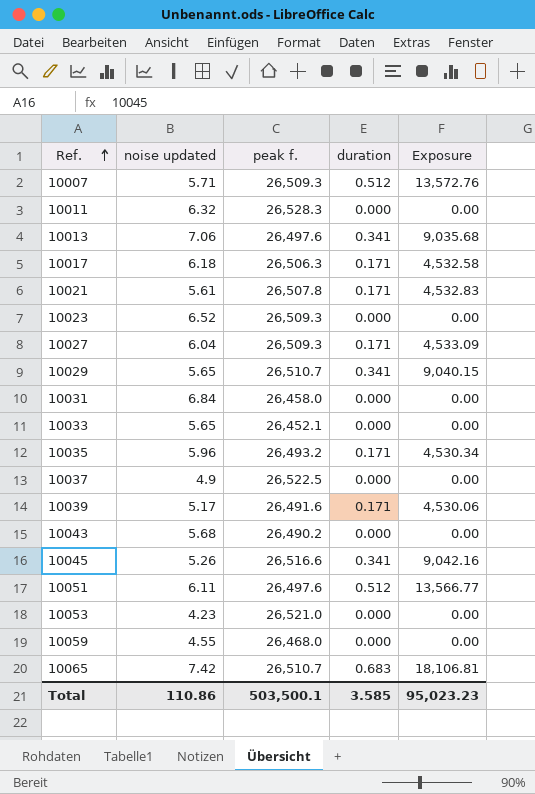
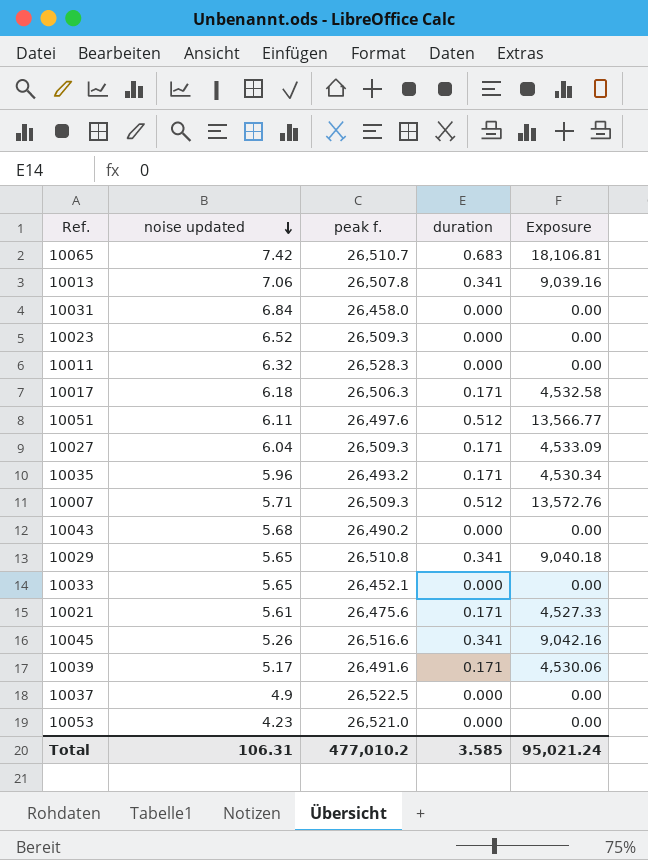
row order: Ref. ascending -> noise updated descending
row 10059: 4.55 | 26,468.0 | 0.000 | 0.00 -> none
10013 | peak f.: 26,497.6 -> 26,507.8
10013 | Exposure: 9,035.68 -> 9,039.16
10029 | peak f.: 26,510.7 -> 26,510.8
10029 | Exposure: 9,040.15 -> 9,040.18
10021 | peak f.: 26,507.8 -> 26,475.6
10021 | Exposure: 4,532.83 -> 4,527.33
Total | noise updated: 110.86 -> 106.31
Total | peak f.: 503,500.1 -> 477,010.2
Total | Exposure: 95,023.23 -> 95,021.24

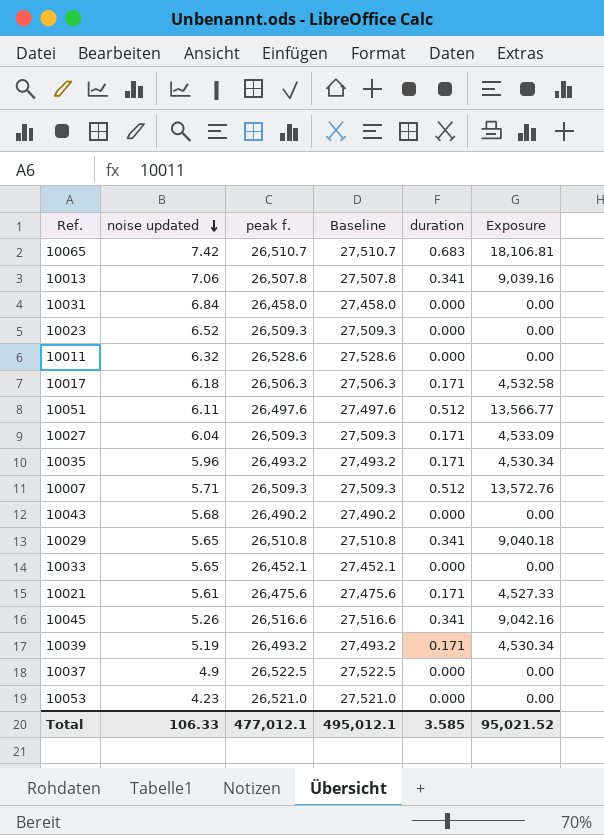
column Baseline | formula: none -> [peak f.] + 1000
10011 | peak f.: 26,528.3 -> 26,528.6
10039 | noise updated: 5.17 -> 5.19
10039 | peak f.: 26,491.6 -> 26,493.2
10039 | Exposure: 4,530.06 -> 4,530.34
Total | noise updated: 106.31 -> 106.33
Total | peak f.: 477,010.2 -> 477,012.1
Total | Exposure: 95,021.24 -> 95,021.52

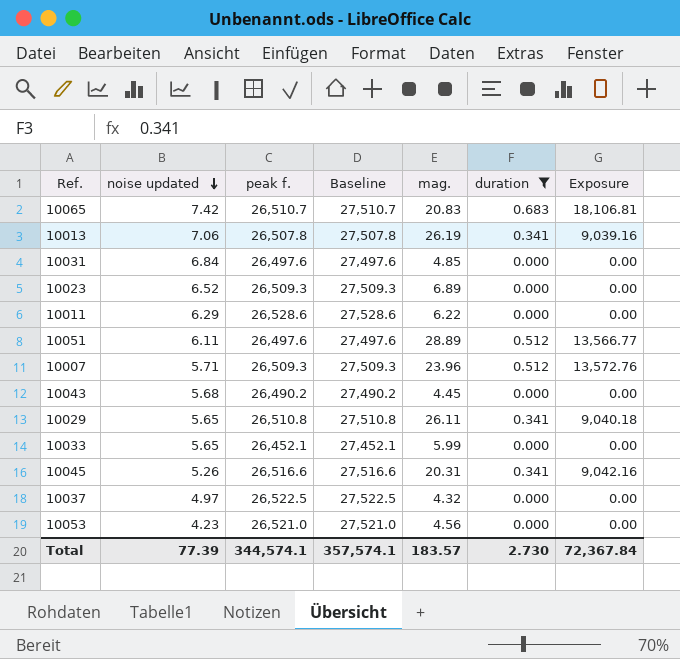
filter: none -> duration != 0.171
column mag. | position: none -> 5
10031 | peak f.: 26,458.0 -> 26,497.6
10031 | Baseline: 27,458.0 -> 27,497.6
10011 | noise updated: 6.32 -> 6.29
10037 | noise updated: 4.9 -> 4.97
Total | noise updated: 106.33 -> 77.39
Total | peak f.: 477,012.1 -> 344,574.1
Total | Baseline: 495,012.1 -> 357,574.1
Total | duration: 3.585 -> 2.730
Total | Exposure: 95,021.52 -> 72,367.84

